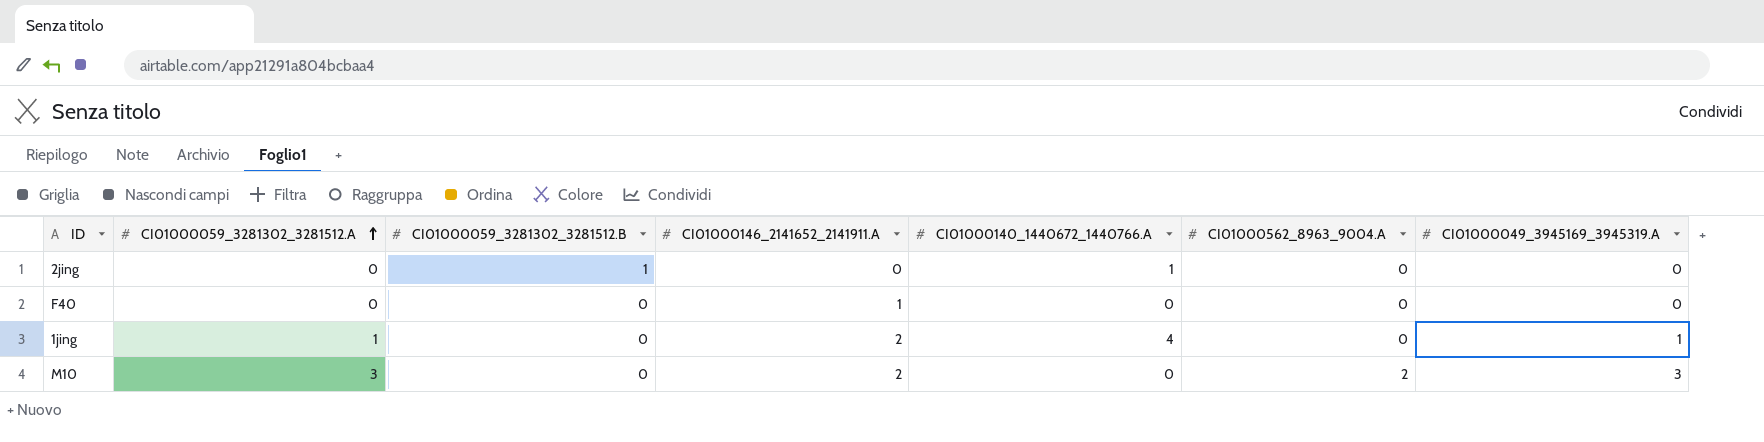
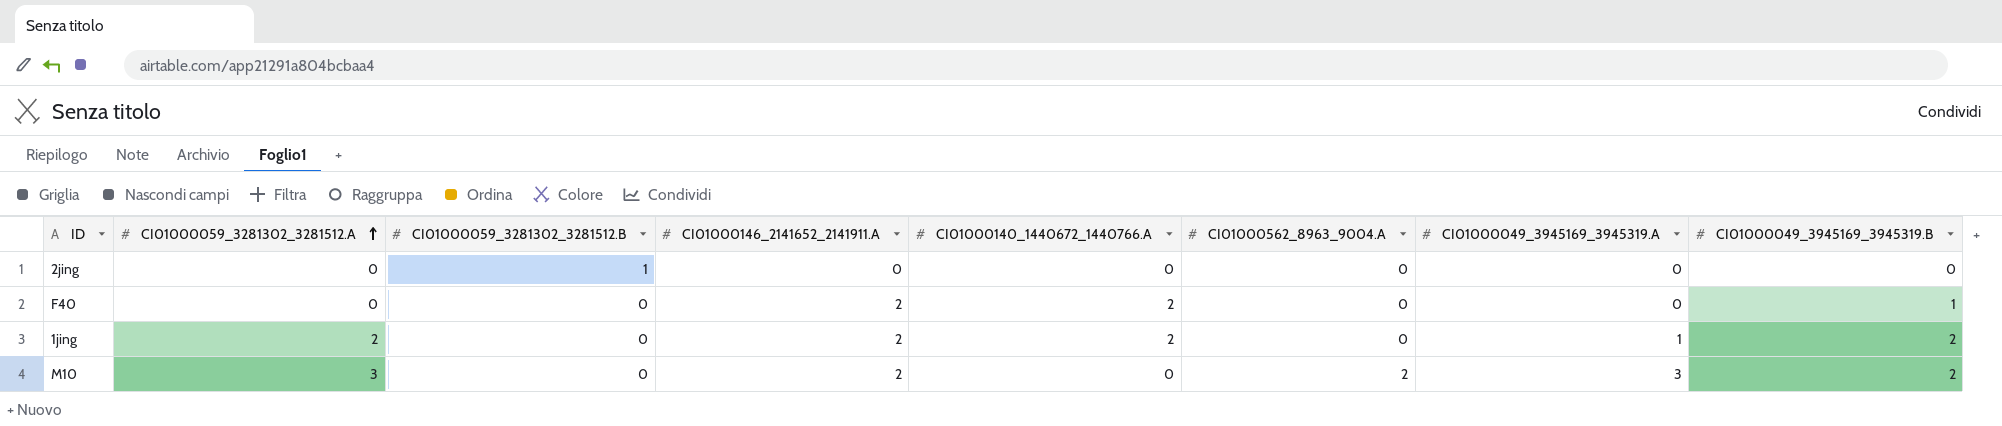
column CI01000049_3945169_3945319.B | position: none -> 8
2jing | CI01000140_1440672_1440766.A: 1 -> 0
F40 | CI01000146_2141652_2141911.A: 1 -> 2
F40 | CI01000140_1440672_1440766.A: 0 -> 2
1jing | CI01000059_3281302_3281512.A: 1 -> 2
1jing | CI01000140_1440672_1440766.A: 4 -> 2

